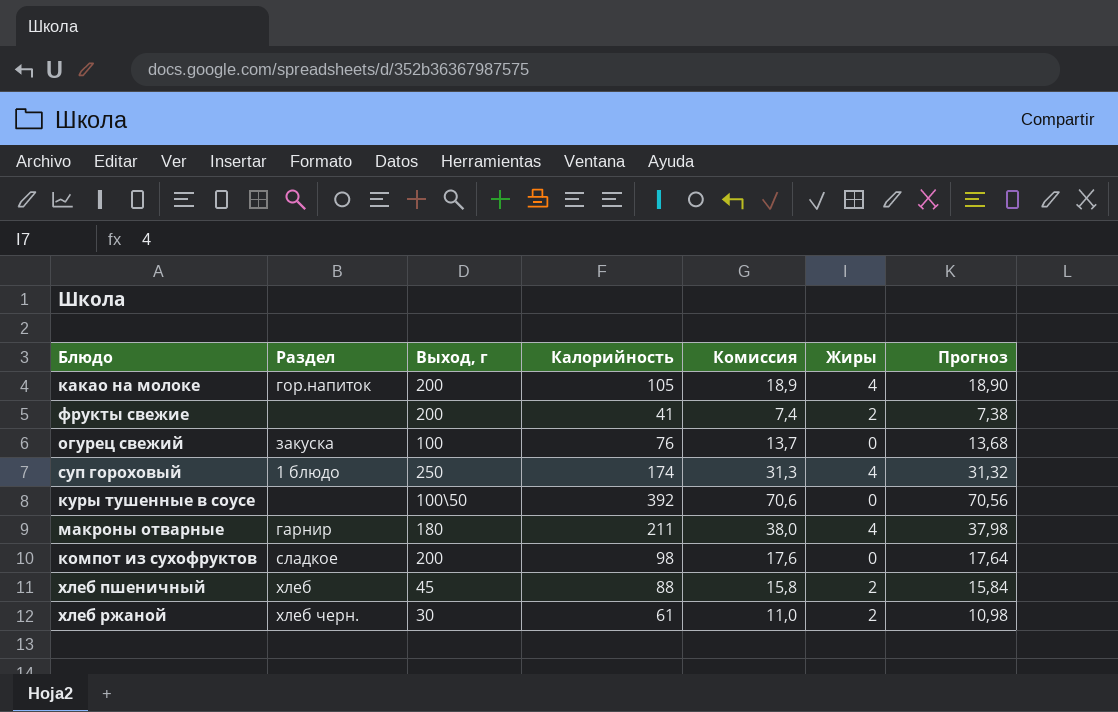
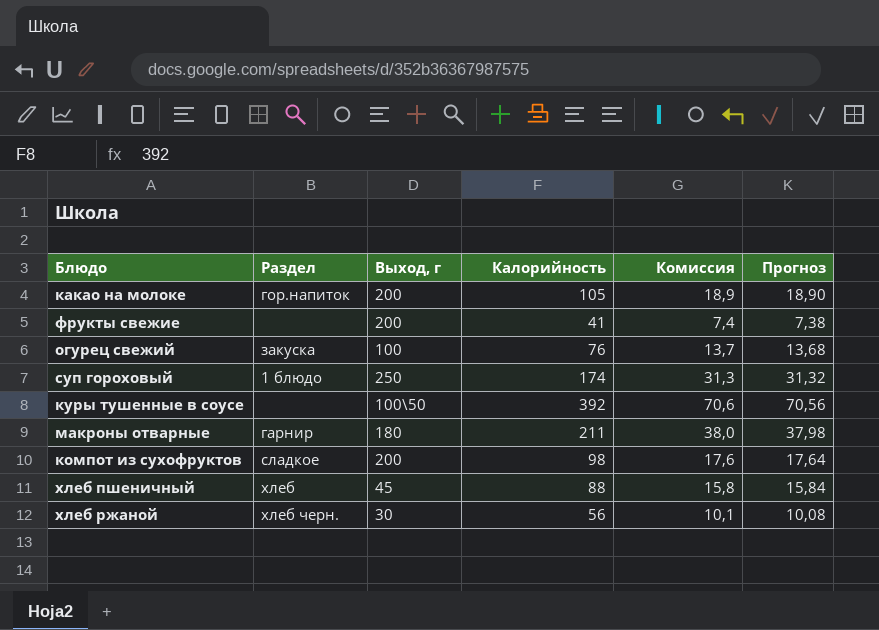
column Жиры | position: 6 -> none
хлеб ржаной | Калорийность: 61 -> 56
хлеб ржаной | Комиссия: 11,0 -> 10,1
хлеб ржаной | Прогноз: 10,98 -> 10,08

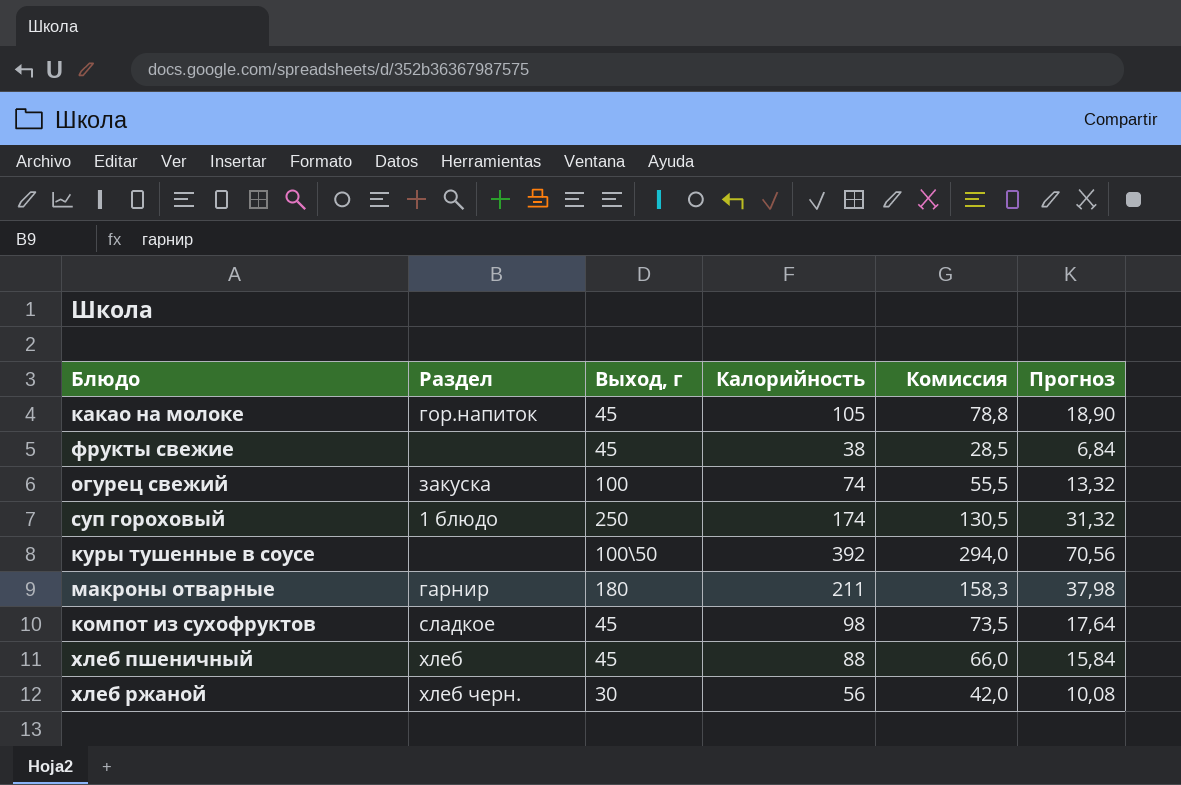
column Комиссия | formula: [Калорийность] * 0,18 -> [Калорийность] * 0,75
какао на молоке | Выход, г: 200 -> 45
фрукты свежие | Выход, г: 200 -> 45
фрукты свежие | Калорийность: 41 -> 38
фрукты свежие | Прогноз: 7,38 -> 6,84
огурец свежий | Калорийность: 76 -> 74
огурец свежий | Прогноз: 13,68 -> 13,32
компот из сухофруктов | Выход, г: 200 -> 45

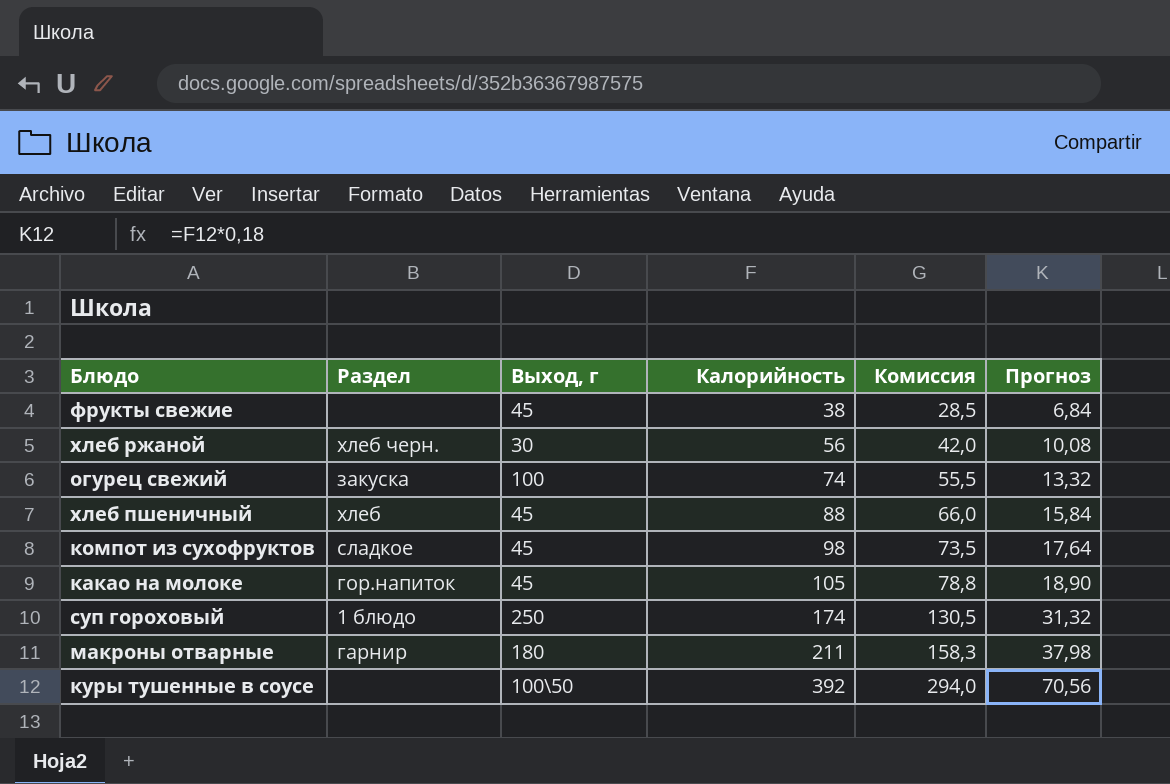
row order: none -> Калорийность ascending

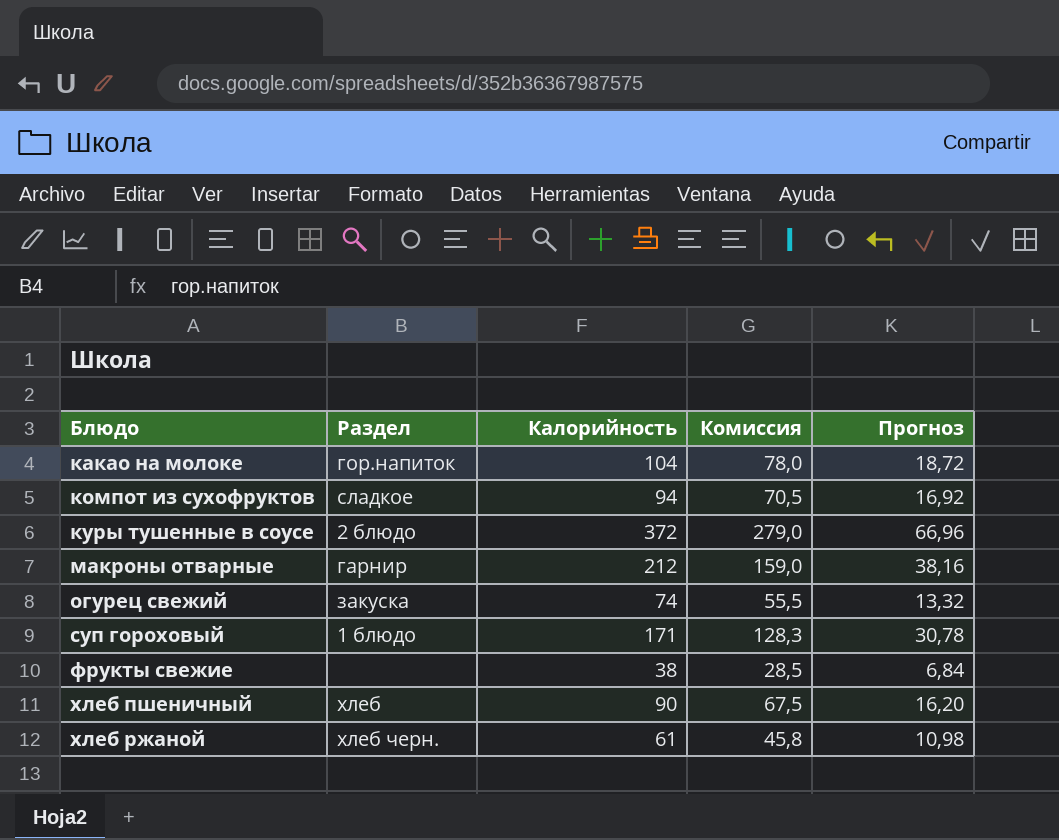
row order: Калорийность ascending -> Блюдо ascending
column Выход, г | position: 3 -> none
какао на молоке | Калорийность: 105 -> 104
какао на молоке | Комиссия: 78,8 -> 78,0
какао на молоке | Прогноз: 18,90 -> 18,72
компот из сухофруктов | Калорийность: 98 -> 94
компот из сухофруктов | Комиссия: 73,5 -> 70,5
компот из сухофруктов | Прогноз: 17,64 -> 16,92
куры тушенные в соусе | Раздел: none -> 2 блюдо
куры тушенные в соусе | Калорийность: 392 -> 372
куры тушенные в соусе | Комиссия: 294,0 -> 279,0
куры тушенные в соусе | Прогноз: 70,56 -> 66,96
макроны отварные | Калорийность: 211 -> 212
макроны отварные | Комиссия: 158,3 -> 159,0
макроны отварные | Прогноз: 37,98 -> 38,16
суп гороховый | Калорийность: 174 -> 171
суп гороховый | Комиссия: 130,5 -> 128,3
суп гороховый | Прогноз: 31,32 -> 30,78
хлеб пшеничный | Калорийность: 88 -> 90
хлеб пшеничный | Комиссия: 66,0 -> 67,5
хлеб пшеничный | Прогноз: 15,84 -> 16,20
хлеб ржаной | Калорийность: 56 -> 61
хлеб ржаной | Комиссия: 42,0 -> 45,8
хлеб ржаной | Прогноз: 10,08 -> 10,98

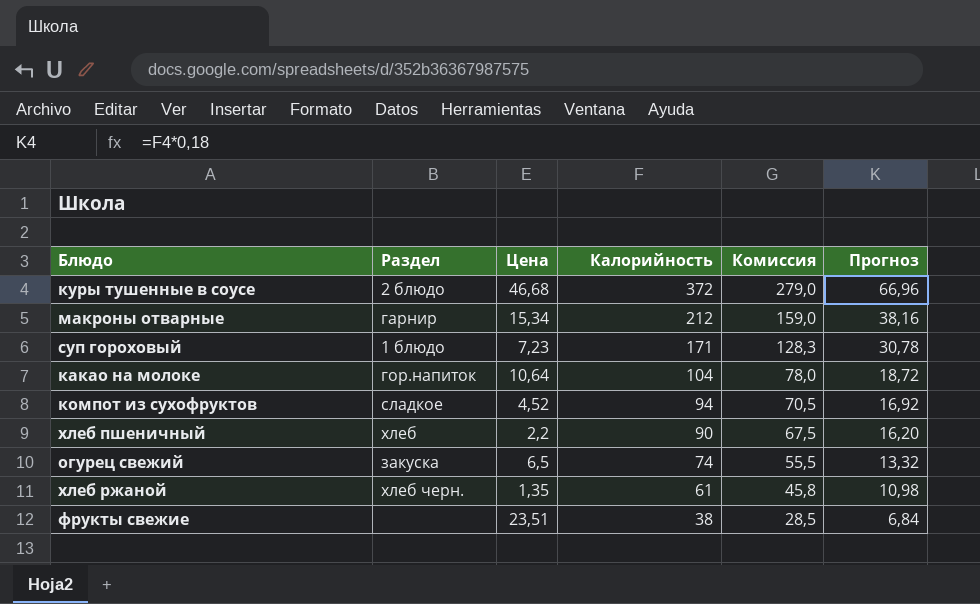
row order: Блюдо ascending -> Калорийность descending
column Цена | position: none -> 3

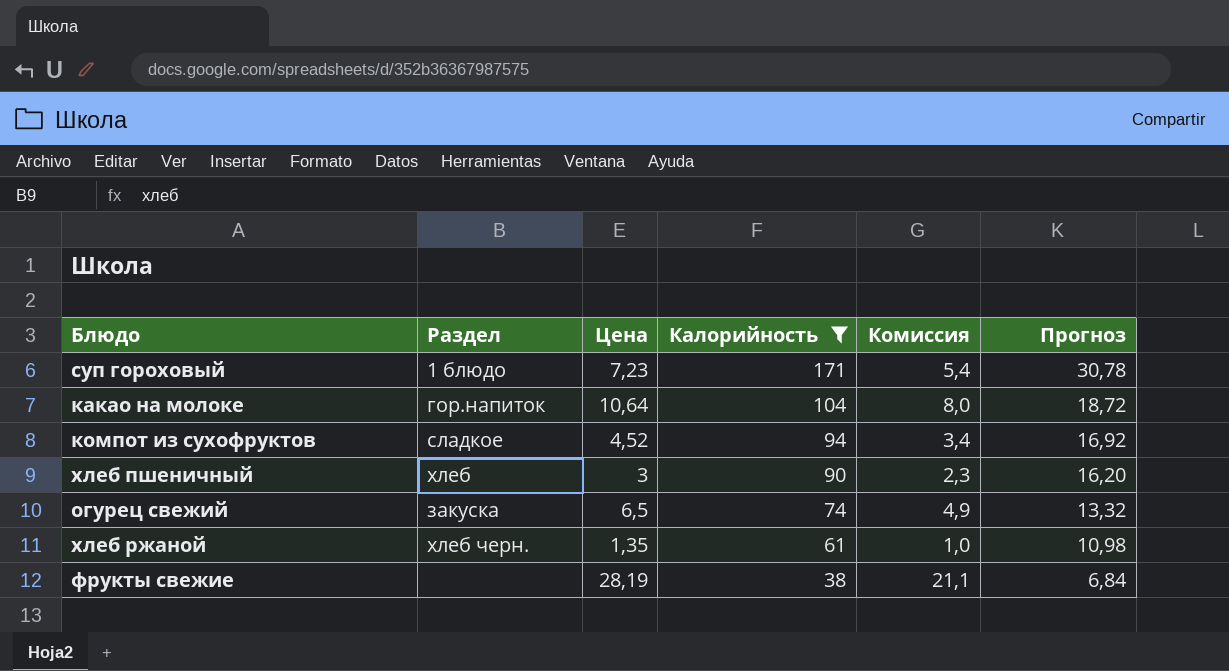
filter: none -> Калорийность <= 171
column Комиссия | formula: [Калорийность] * 0,75 -> [Цена] * 0,75
хлеб пшеничный | Цена: 2,2 -> 3
фрукты свежие | Цена: 23,51 -> 28,19

